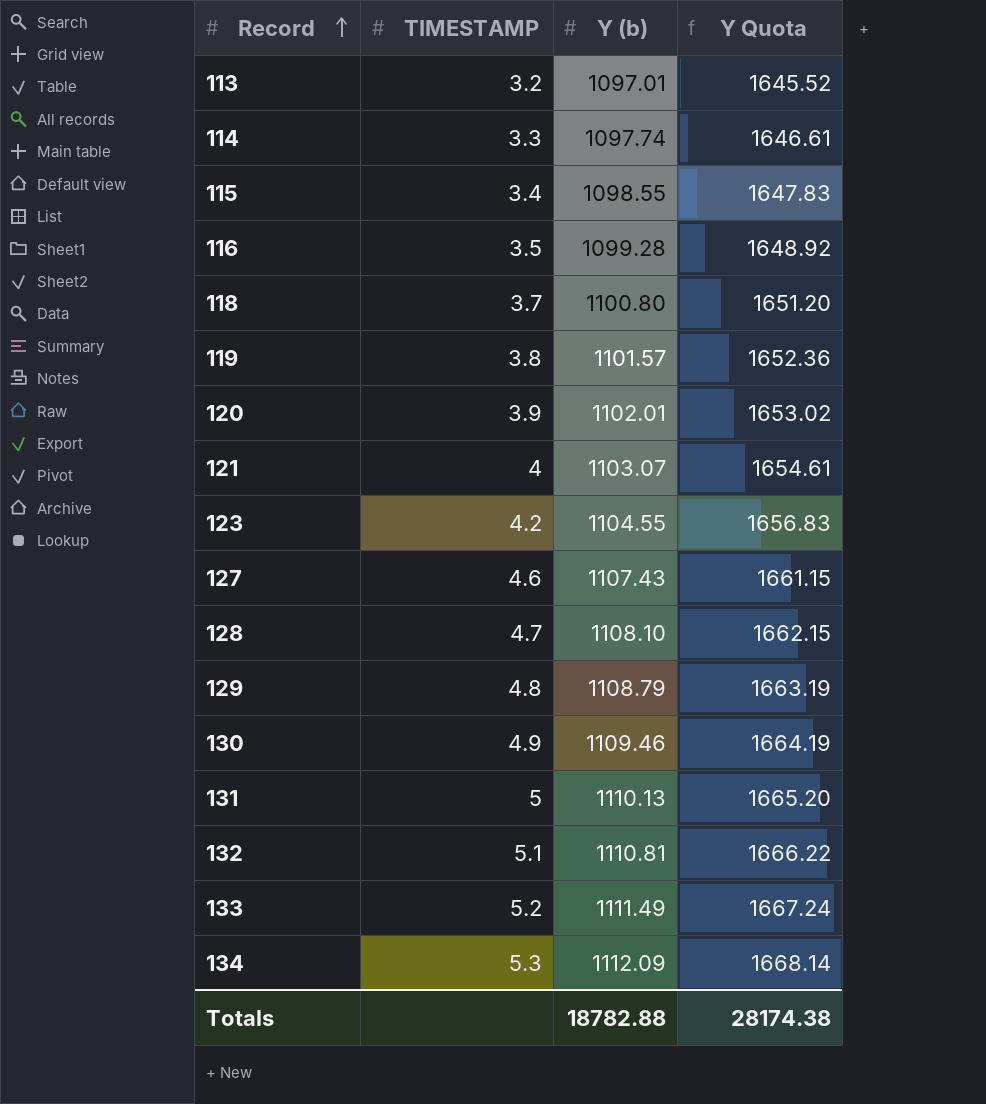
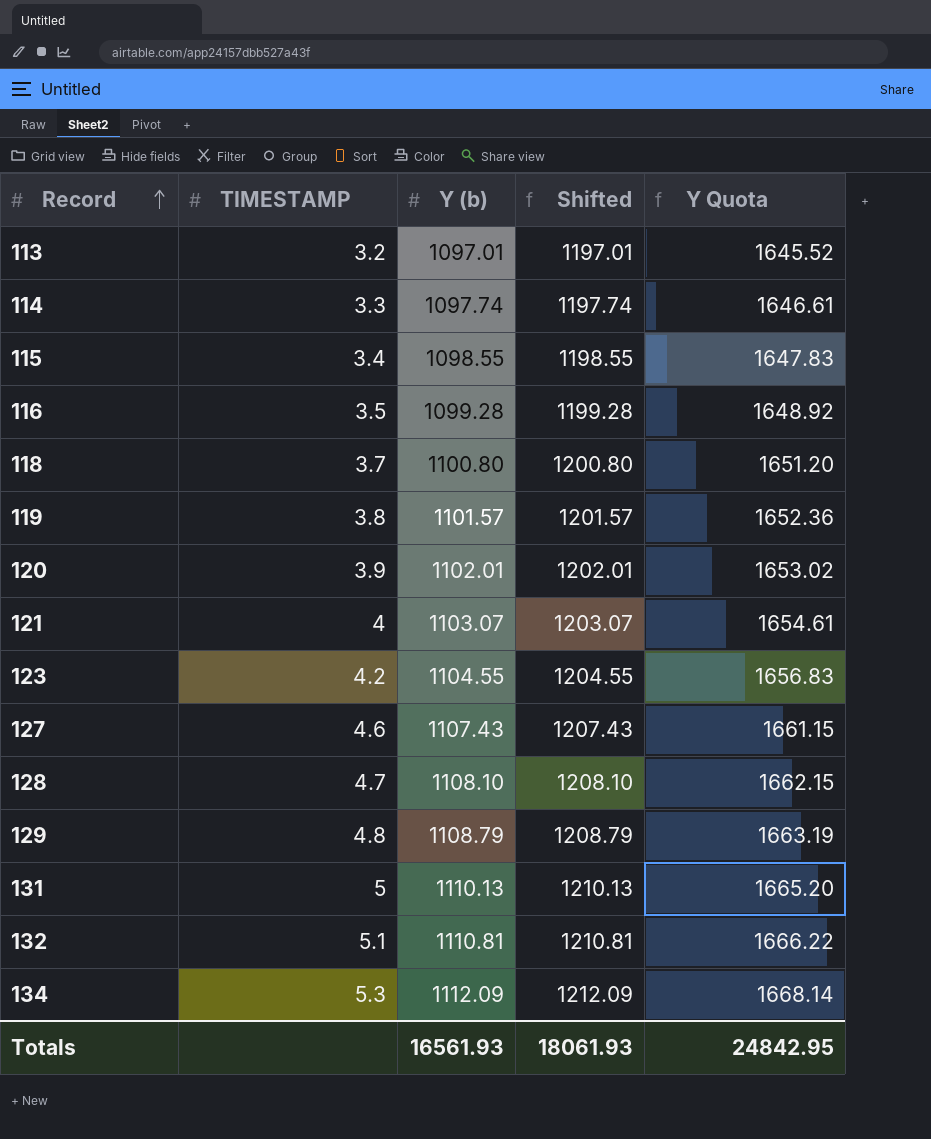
column Shifted | formula: none -> [Y (b)] + 100
row 130: 4.9 | 1109.46 | 1664.19 -> none
row 133: 5.2 | 1111.49 | 1667.24 -> none
Totals | Y (b): 18782.88 -> 16561.93
Totals | Y Quota: 28174.38 -> 24842.95

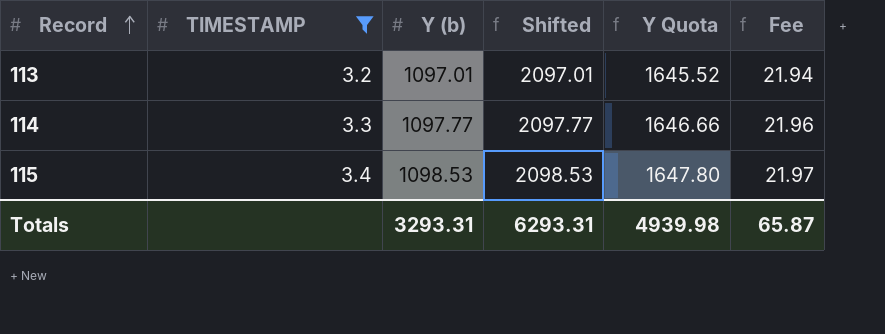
filter: none -> TIMESTAMP <= 3.4
column Shifted | formula: [Y (b)] + 100 -> [Y (b)] + 1000
column Fee | formula: none -> [Y (b)] * 0.02
114 | Y (b): 1097.74 -> 1097.77
114 | Y Quota: 1646.61 -> 1646.66
115 | Y (b): 1098.55 -> 1098.53
115 | Y Quota: 1647.83 -> 1647.80
Totals | Y (b): 16561.93 -> 3293.31
Totals | Shifted: 18061.93 -> 6293.31
Totals | Y Quota: 24842.95 -> 4939.98

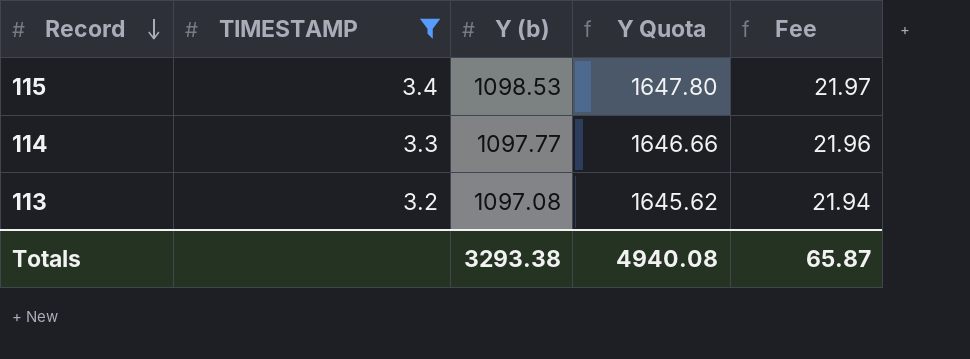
row order: Record ascending -> Record descending
column Shifted | formula: [Y (b)] + 1000 -> none
113 | Y (b): 1097.01 -> 1097.08
113 | Y Quota: 1645.52 -> 1645.62
Totals | Y (b): 3293.31 -> 3293.38
Totals | Y Quota: 4939.98 -> 4940.08

